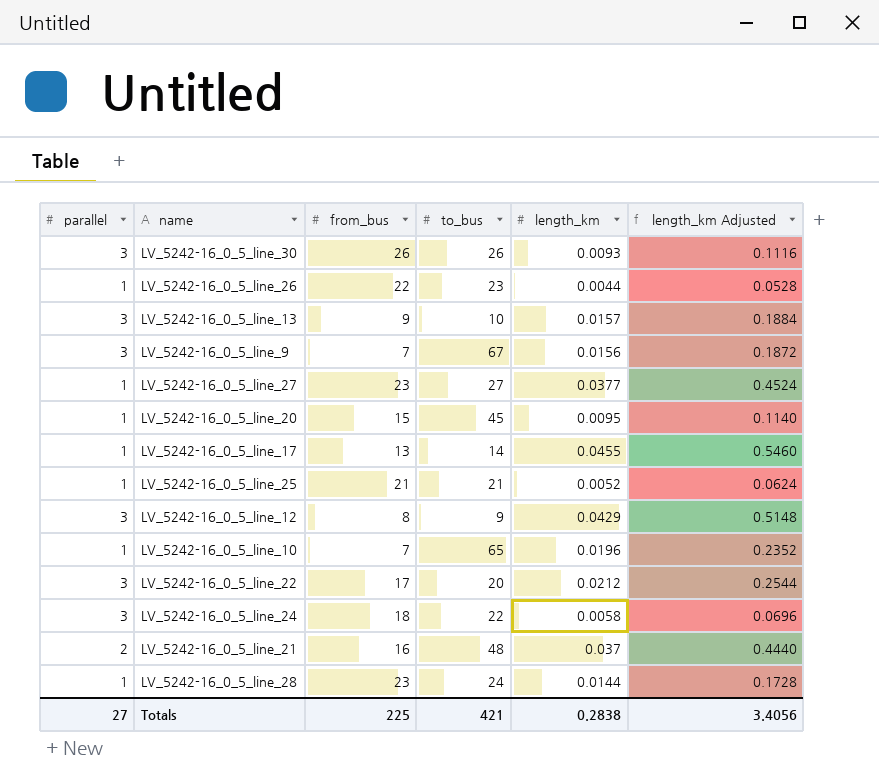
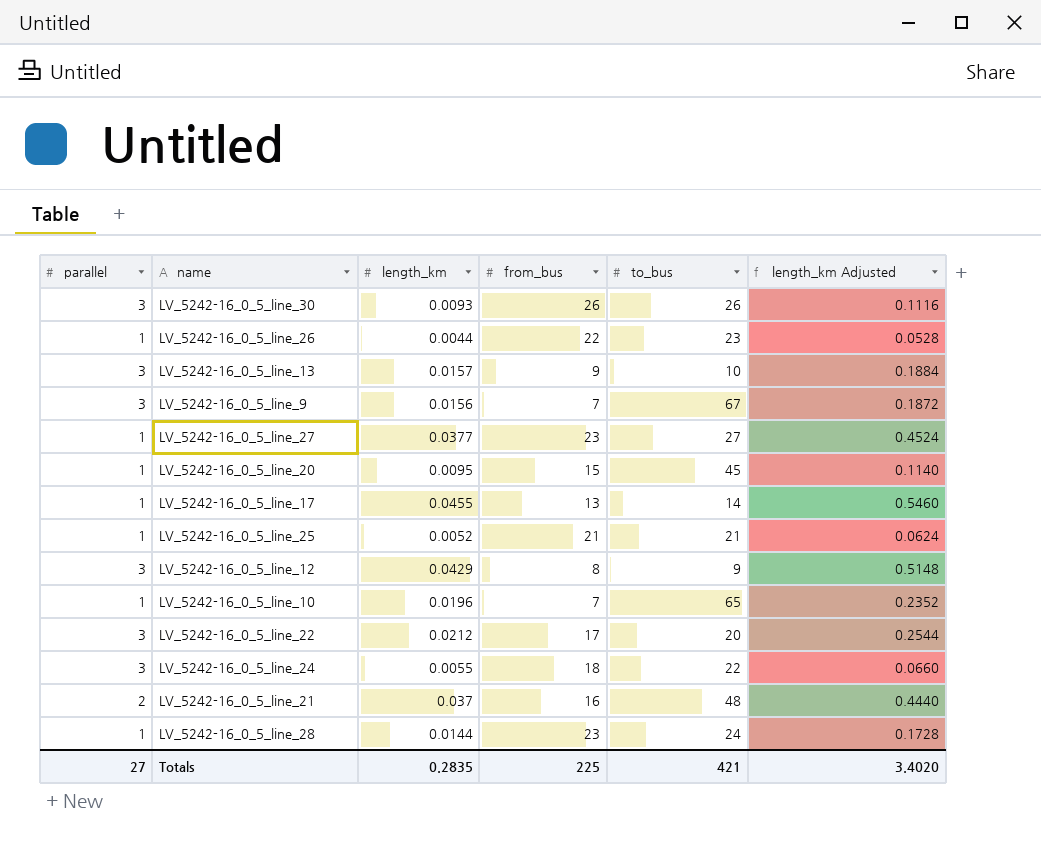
column length_km | position: 5 -> 3
LV_5242-16_0_5_line_24 | length_km: 0.0058 -> 0.0055
LV_5242-16_0_5_line_24 | length_km Adjusted: 0.0696 -> 0.0660
Totals | length_km: 0.2838 -> 0.2835
Totals | length_km Adjusted: 3.4056 -> 3.4020

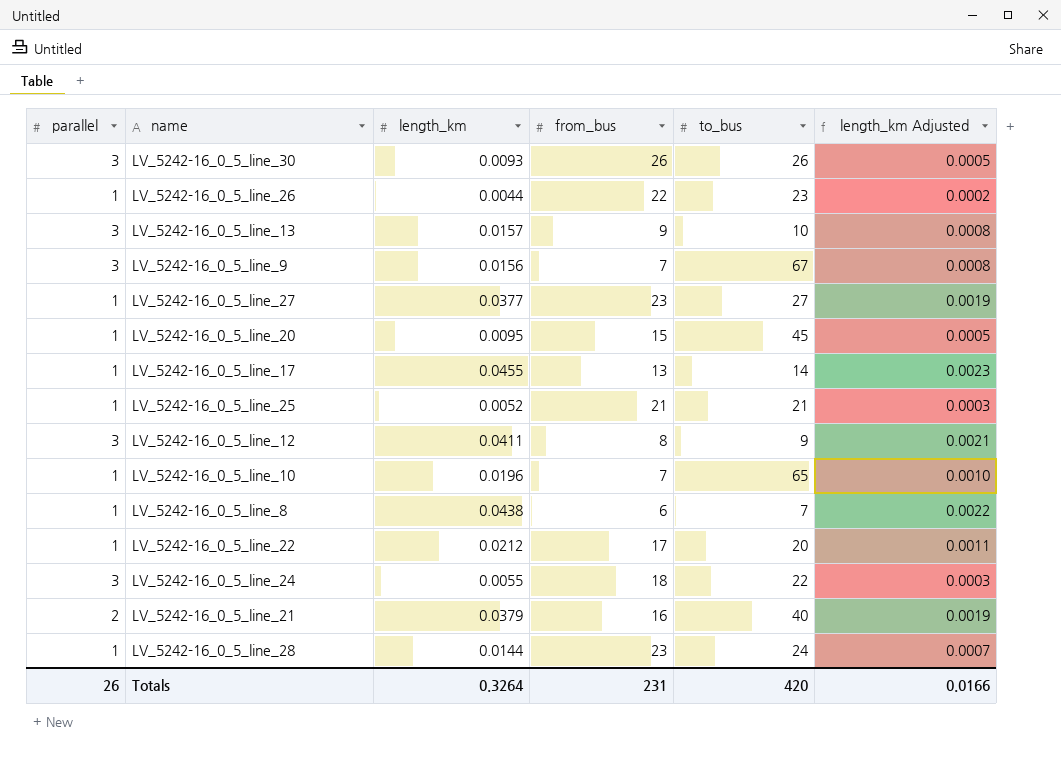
column length_km Adjusted | formula: [length_km] * 12 -> [length_km] * 0.05
LV_5242-16_0_5_line_12 | length_km: 0.0429 -> 0.0411
row LV_5242-16_0_5_line_8: none -> 1 | 0.0438 | 6 | 7 | 0.0022
LV_5242-16_0_5_line_22 | parallel: 3 -> 1
LV_5242-16_0_5_line_21 | length_km: 0.037 -> 0.0379
LV_5242-16_0_5_line_21 | to_bus: 48 -> 40
Totals | parallel: 27 -> 26
Totals | length_km: 0.2835 -> 0.3264
Totals | from_bus: 225 -> 231
Totals | to_bus: 421 -> 420
Totals | length_km Adjusted: 3.4020 -> 0.0166

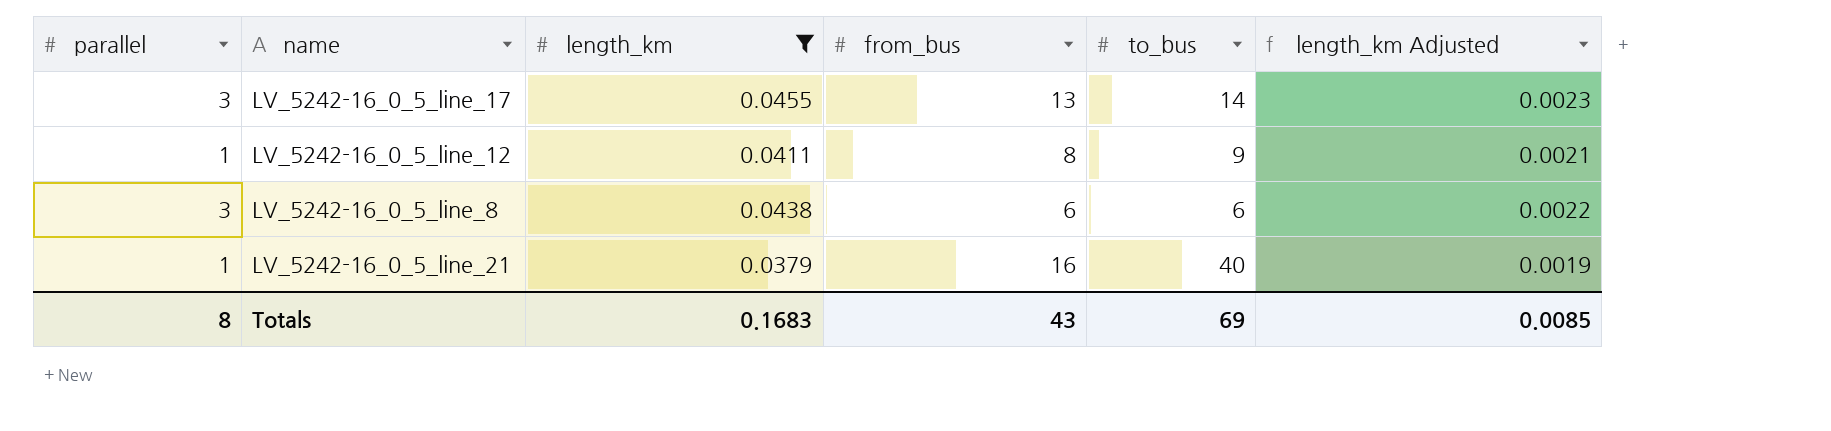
filter: none -> length_km >= 0.0379
LV_5242-16_0_5_line_17 | parallel: 1 -> 3
LV_5242-16_0_5_line_12 | parallel: 3 -> 1
LV_5242-16_0_5_line_8 | parallel: 1 -> 3
LV_5242-16_0_5_line_8 | to_bus: 7 -> 6
LV_5242-16_0_5_line_21 | parallel: 2 -> 1
Totals | parallel: 26 -> 8
Totals | length_km: 0.3264 -> 0.1683
Totals | from_bus: 231 -> 43
Totals | to_bus: 420 -> 69
Totals | length_km Adjusted: 0.0166 -> 0.0085

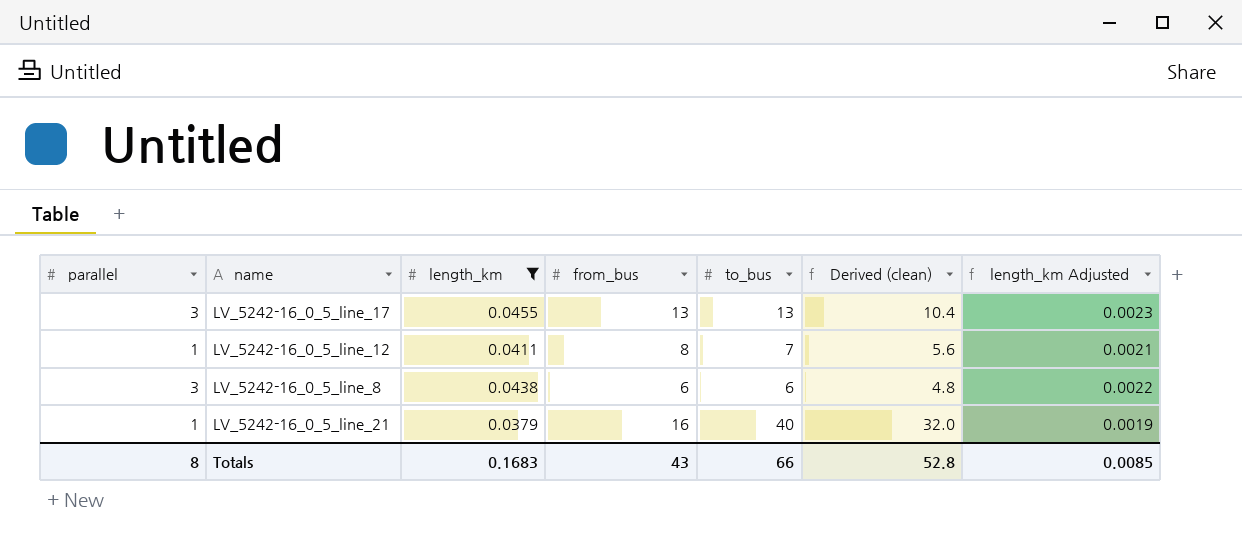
column Derived (clean) | formula: none -> [to_bus] * 0.8
LV_5242-16_0_5_line_17 | to_bus: 14 -> 13
LV_5242-16_0_5_line_12 | to_bus: 9 -> 7
Totals | to_bus: 69 -> 66

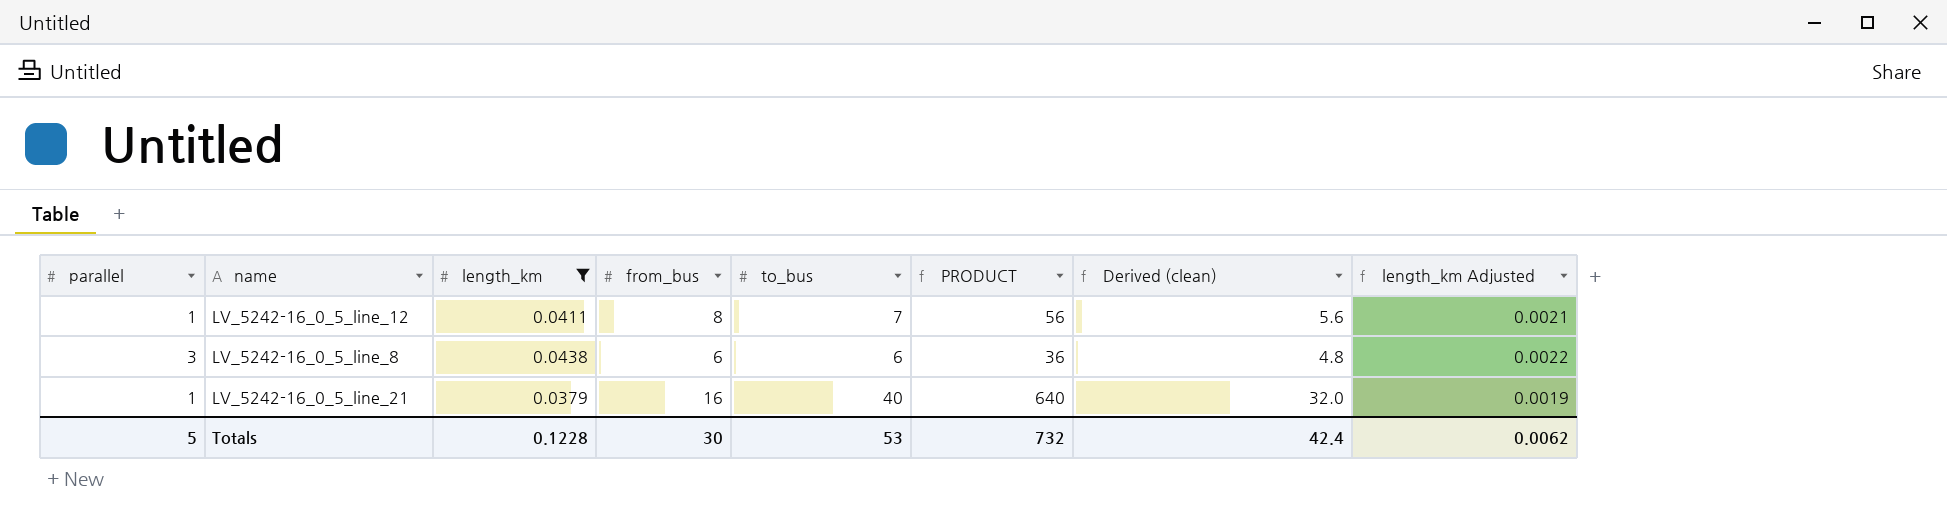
column PRODUCT | formula: none -> [from_bus] * [to_bus]
row LV_5242-16_0_5_line_17: 3 | 0.0455 | 13 | 13 | 10.4 | 0.0023 -> none
Totals | parallel: 8 -> 5
Totals | length_km: 0.1683 -> 0.1228
Totals | from_bus: 43 -> 30
Totals | to_bus: 66 -> 53
Totals | Derived (clean): 52.8 -> 42.4
Totals | length_km Adjusted: 0.0085 -> 0.0062

